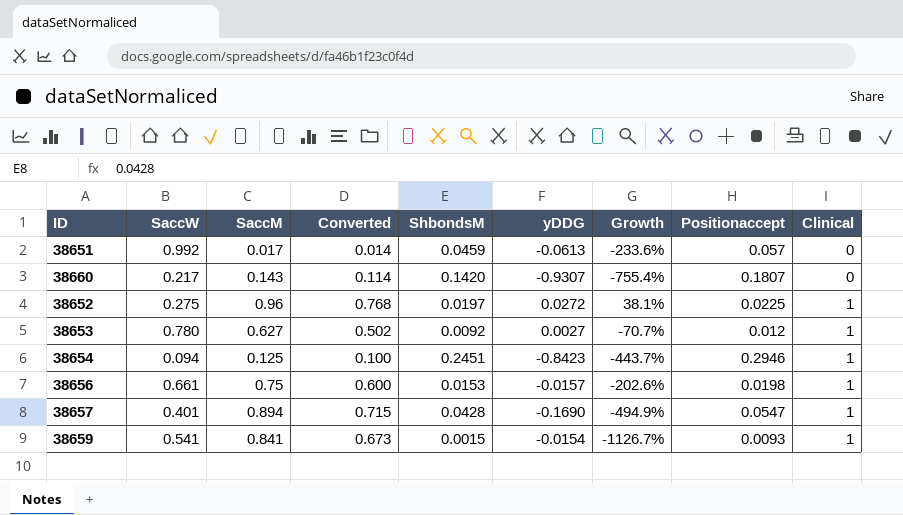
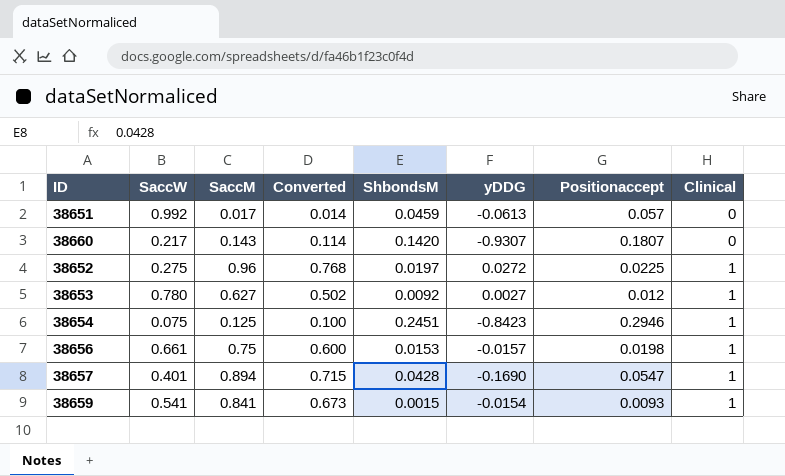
column Growth | formula: ([yDDG] - [ShbondsM]) / [ShbondsM] -> none
38654 | SaccW: 0.094 -> 0.075

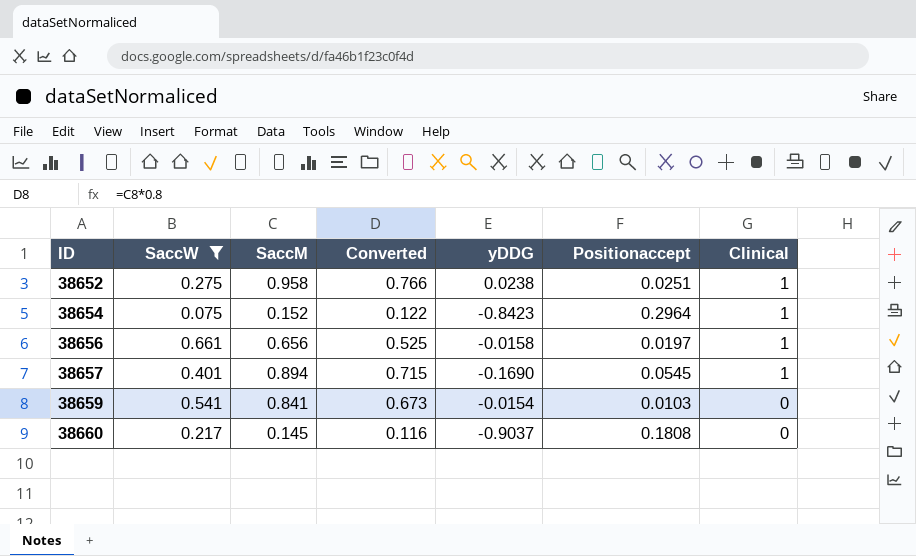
filter: none -> SaccW <= 0.661
row order: Clinical ascending -> ID ascending
column ShbondsM | position: 5 -> none
38652 | SaccM: 0.96 -> 0.958
38652 | Converted: 0.768 -> 0.766
38652 | yDDG: 0.0272 -> 0.0238
38652 | Positionaccept: 0.0225 -> 0.0251
38654 | SaccM: 0.125 -> 0.152
38654 | Converted: 0.100 -> 0.122
38654 | Positionaccept: 0.2946 -> 0.2964
38656 | SaccM: 0.75 -> 0.656
38656 | Converted: 0.600 -> 0.525
38656 | yDDG: -0.0157 -> -0.0158
38656 | Positionaccept: 0.0198 -> 0.0197
38657 | Positionaccept: 0.0547 -> 0.0545
38659 | Positionaccept: 0.0093 -> 0.0103
38659 | Clinical: 1 -> 0
38660 | SaccM: 0.143 -> 0.145
38660 | Converted: 0.114 -> 0.116
38660 | yDDG: -0.9307 -> -0.9037
38660 | Positionaccept: 0.1807 -> 0.1808

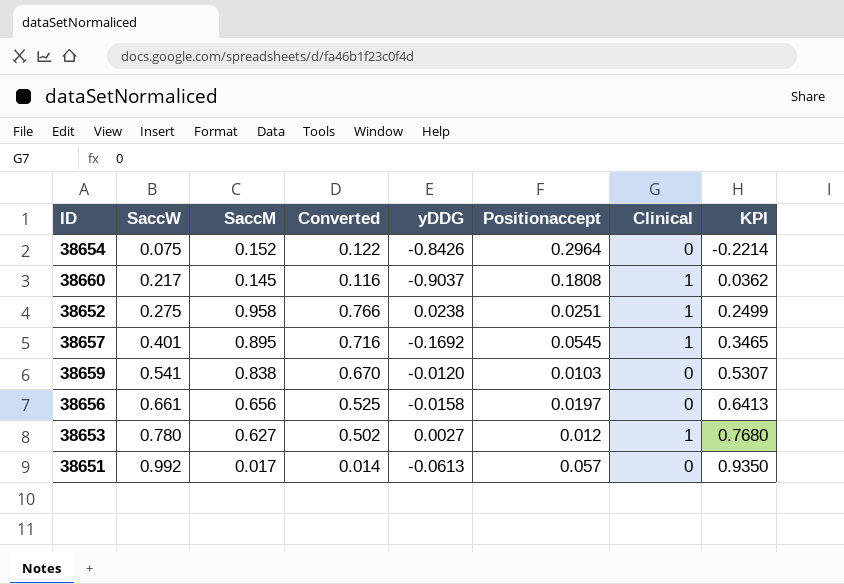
filter: SaccW <= 0.661 -> none
row order: ID ascending -> SaccW ascending
column KPI | formula: none -> [SaccW] - [Positionaccept]
38654 | yDDG: -0.8423 -> -0.8426
38654 | Clinical: 1 -> 0
38660 | Clinical: 0 -> 1
38657 | SaccM: 0.894 -> 0.895
38657 | Converted: 0.715 -> 0.716
38657 | yDDG: -0.1690 -> -0.1692
38659 | SaccM: 0.841 -> 0.838
38659 | Converted: 0.673 -> 0.670
38659 | yDDG: -0.0154 -> -0.0120
38656 | Clinical: 1 -> 0

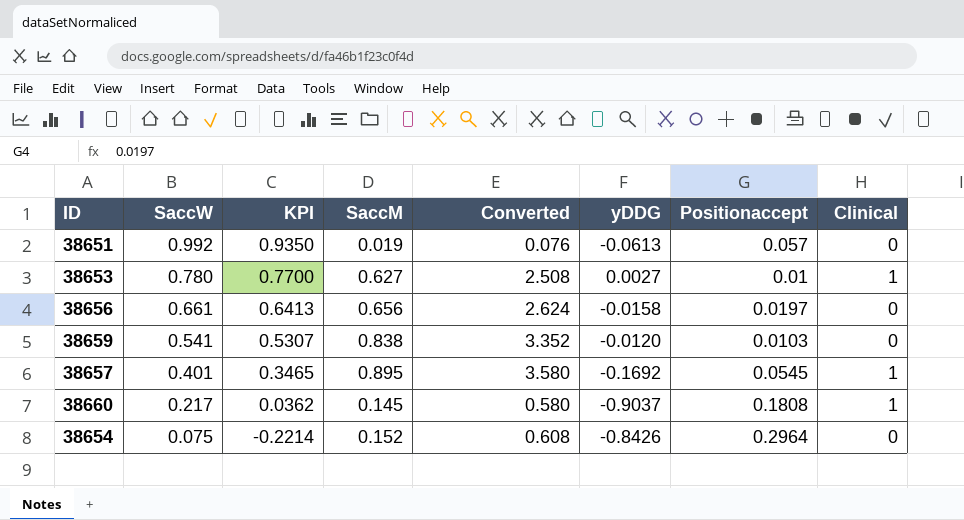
row order: SaccW ascending -> SaccW descending
column KPI | position: 8 -> 3
column Converted | formula: [SaccM] * 0.8 -> [SaccM] * 4
row 38652: 0.275 | 0.958 | 0.766 | 0.0238 | 0.0251 | 1 | 0.2499 -> none
38651 | SaccM: 0.017 -> 0.019
38653 | KPI: 0.7680 -> 0.7700
38653 | Positionaccept: 0.012 -> 0.01

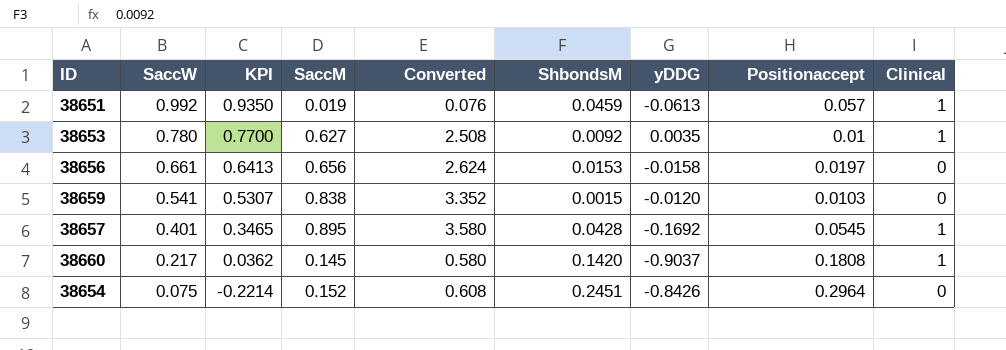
column ShbondsM | position: none -> 6
38651 | Clinical: 0 -> 1
38653 | yDDG: 0.0027 -> 0.0035

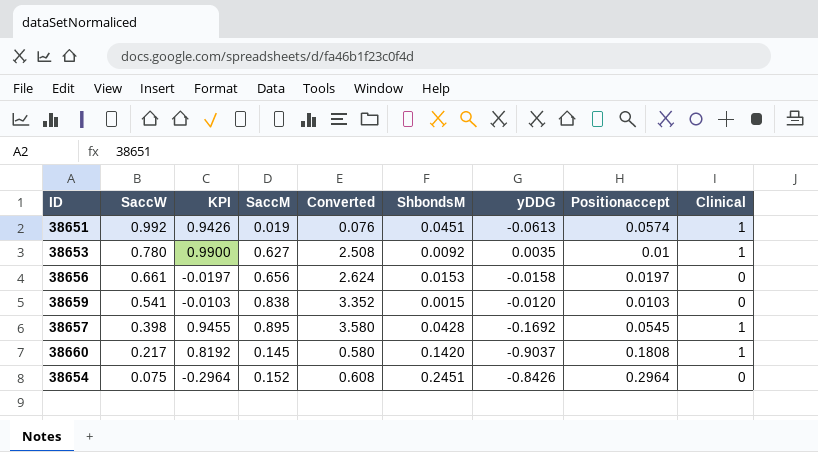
column KPI | formula: [SaccW] - [Positionaccept] -> [Clinical] - [Positionaccept]
38651 | ShbondsM: 0.0459 -> 0.0451
38651 | Positionaccept: 0.057 -> 0.0574
38657 | SaccW: 0.401 -> 0.398

